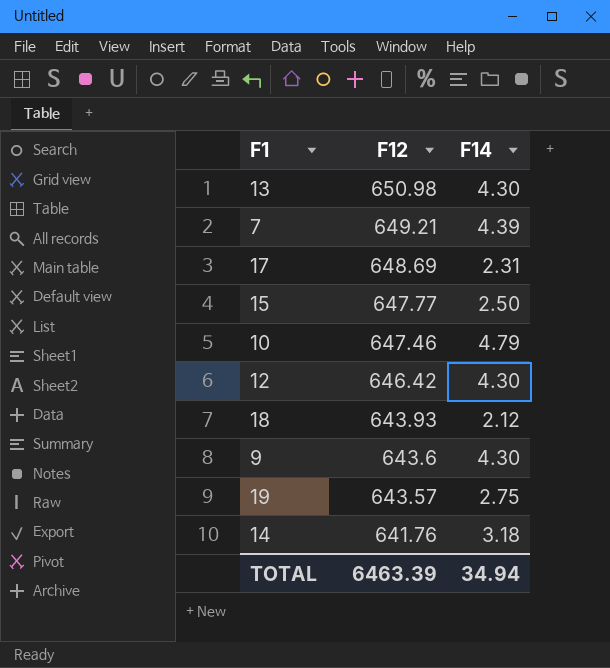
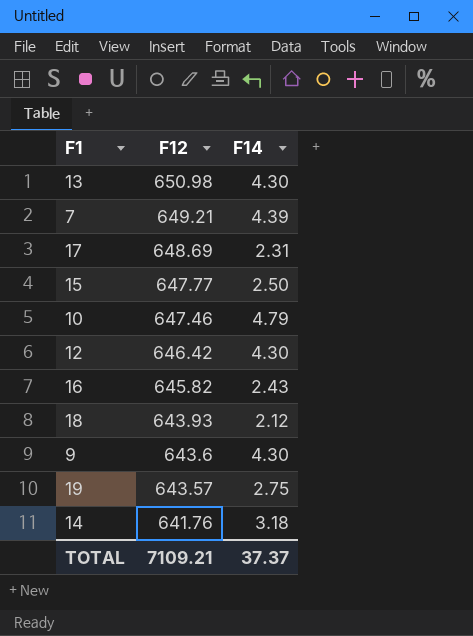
row 16: none -> 645.82 | 2.43
TOTAL | F12: 6463.39 -> 7109.21
TOTAL | F14: 34.94 -> 37.37

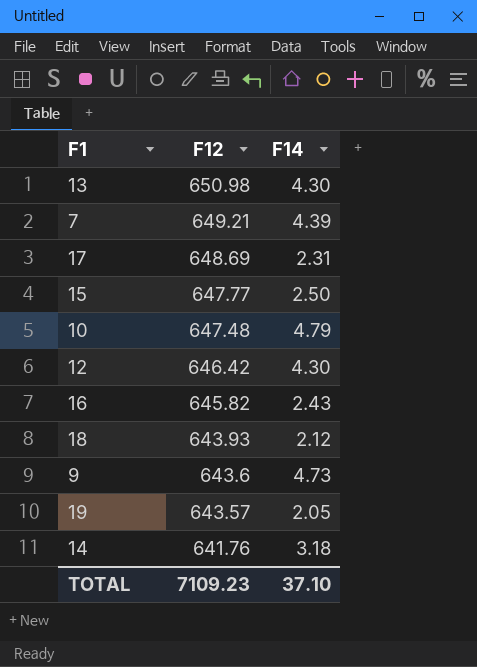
10 | F12: 647.46 -> 647.48
9 | F14: 4.30 -> 4.73
19 | F14: 2.75 -> 2.05
TOTAL | F12: 7109.21 -> 7109.23
TOTAL | F14: 37.37 -> 37.10

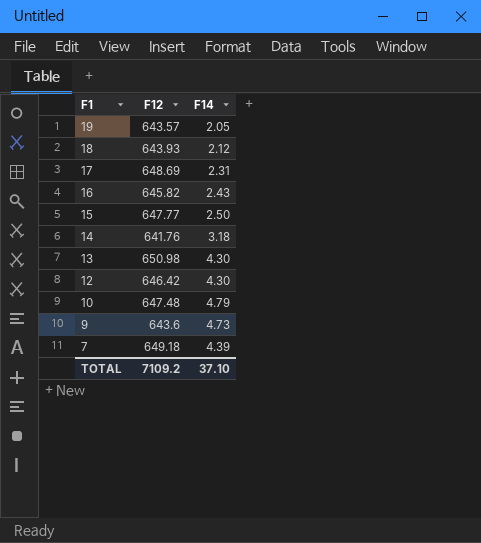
row order: F12 descending -> F1 descending
7 | F12: 649.21 -> 649.18
TOTAL | F12: 7109.23 -> 7109.2

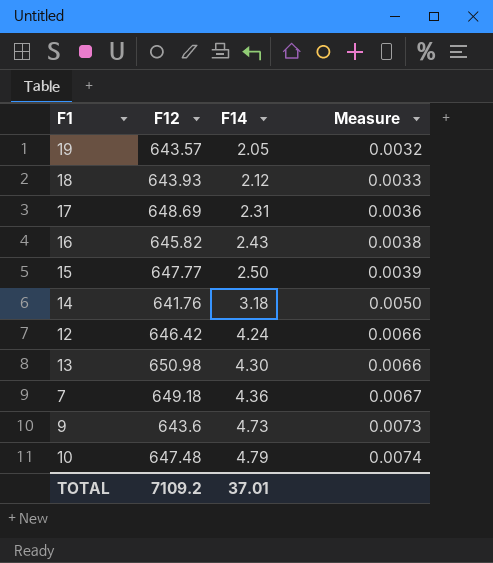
row order: F1 descending -> F14 ascending
column Measure | formula: none -> [F14] / [F12]
12 | F14: 4.30 -> 4.24
7 | F14: 4.39 -> 4.36
TOTAL | F14: 37.10 -> 37.01

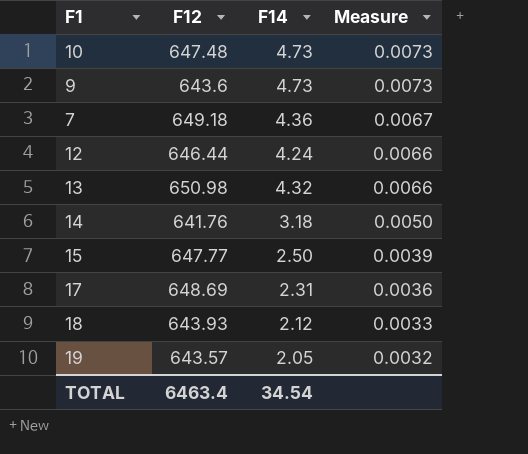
row order: F14 ascending -> Measure descending
row 16: 645.82 | 2.43 | 0.0038 -> none
10 | F14: 4.79 -> 4.73
10 | Measure: 0.0074 -> 0.0073
12 | F12: 646.42 -> 646.44
13 | F14: 4.30 -> 4.32
TOTAL | F12: 7109.2 -> 6463.4
TOTAL | F14: 37.01 -> 34.54

